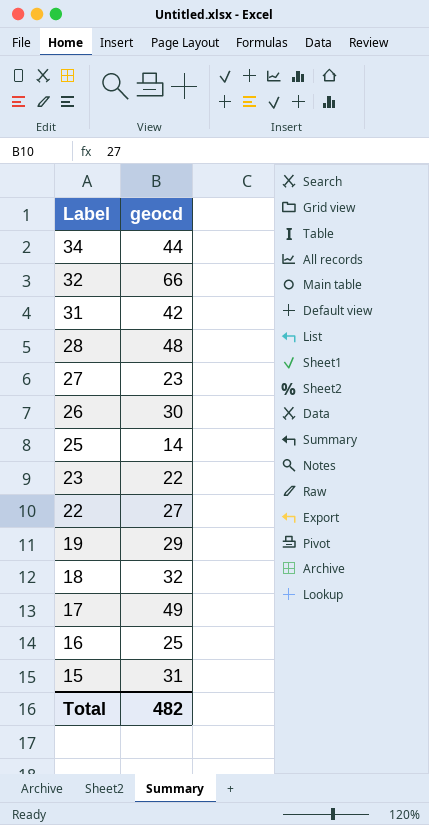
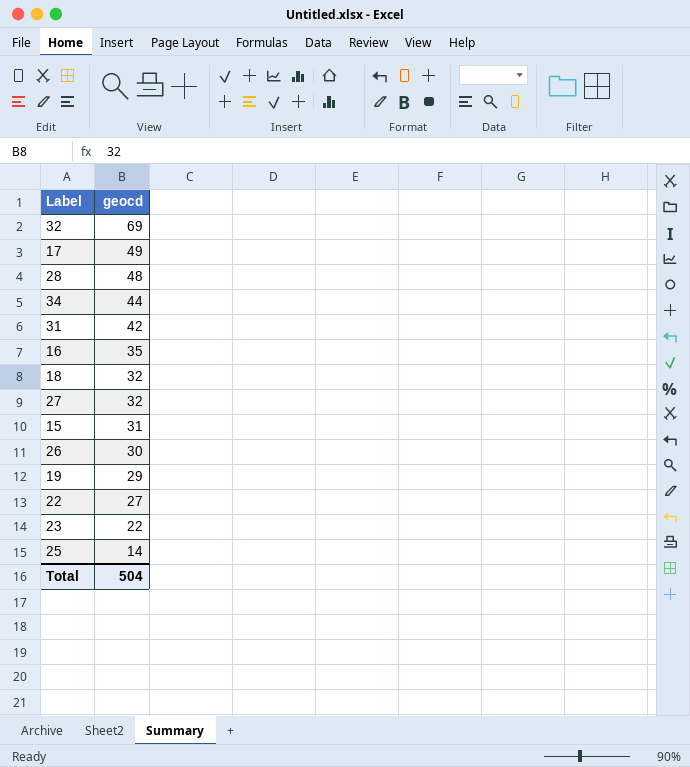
row order: Label descending -> geocd descending
32 | geocd: 66 -> 69
16 | geocd: 25 -> 35
27 | geocd: 23 -> 32
Total | geocd: 482 -> 504

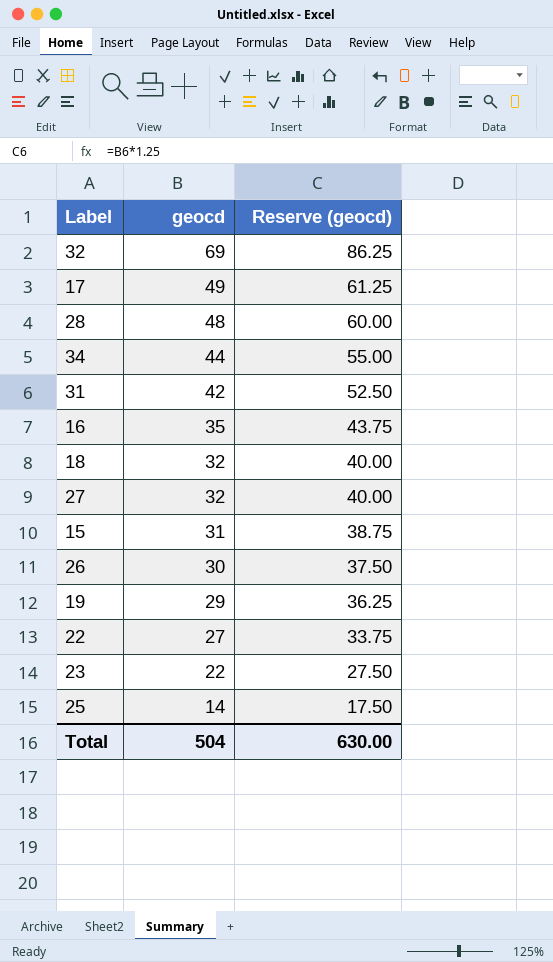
column Reserve (geocd) | formula: none -> [geocd] * 1.25

